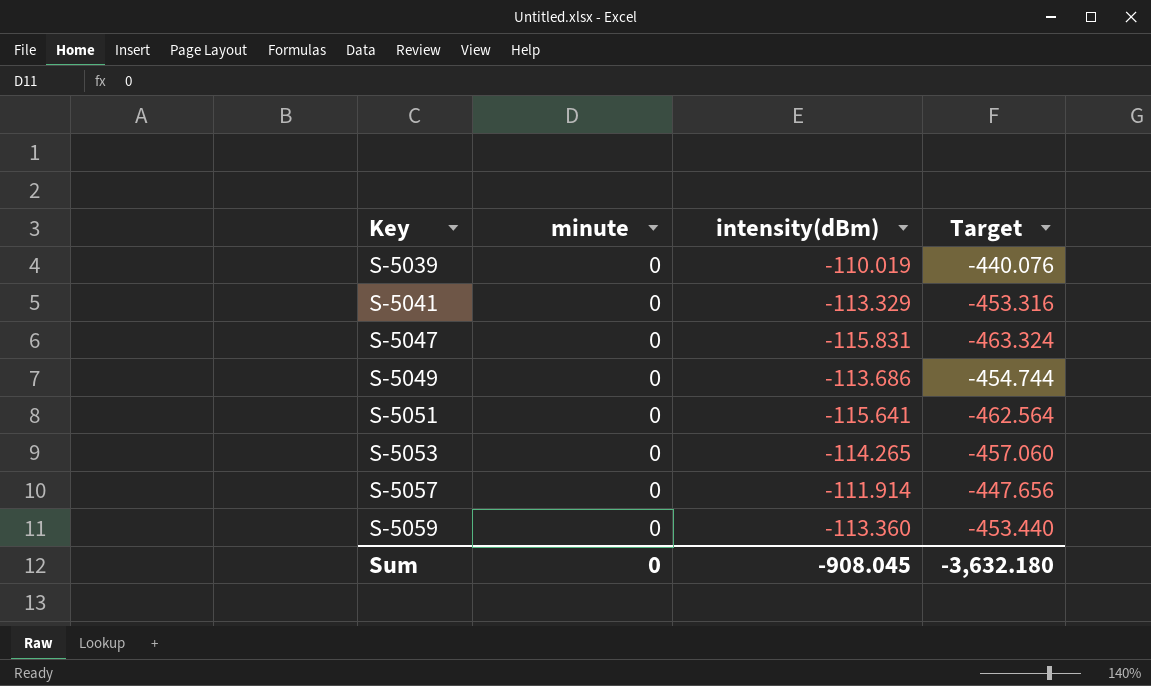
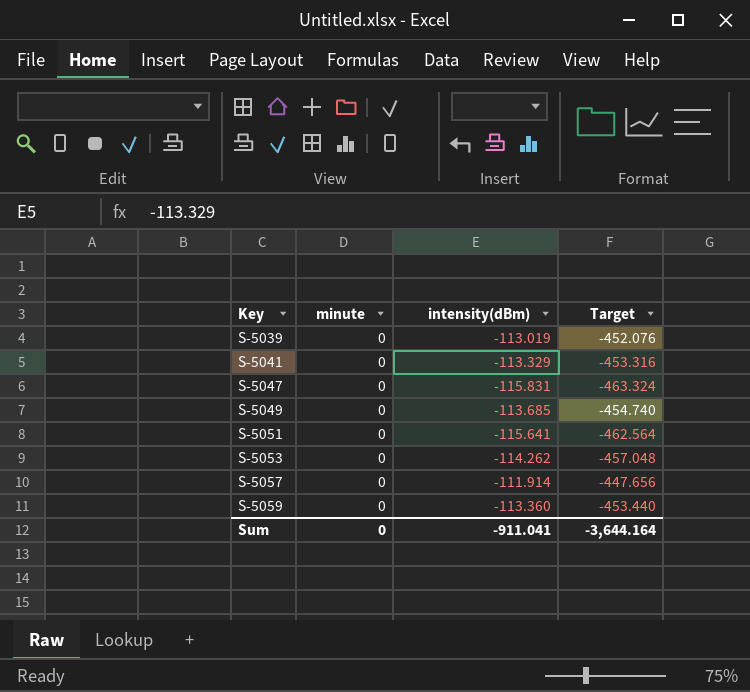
S-5039 | intensity(dBm): -110.019 -> -113.019
S-5039 | Target: -440.076 -> -452.076
S-5049 | intensity(dBm): -113.686 -> -113.685
S-5049 | Target: -454.744 -> -454.740
S-5053 | intensity(dBm): -114.265 -> -114.262
S-5053 | Target: -457.060 -> -457.048
Sum | intensity(dBm): -908.045 -> -911.041
Sum | Target: -3,632.180 -> -3,644.164

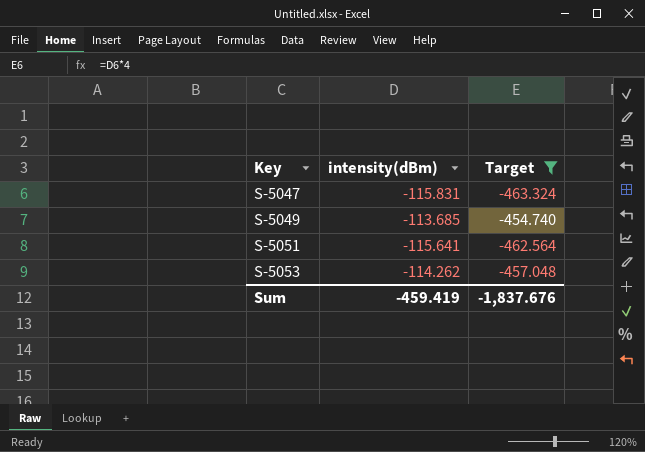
filter: none -> Target <= -454.740
column minute | position: 2 -> none
Sum | intensity(dBm): -911.041 -> -459.419
Sum | Target: -3,644.164 -> -1,837.676

